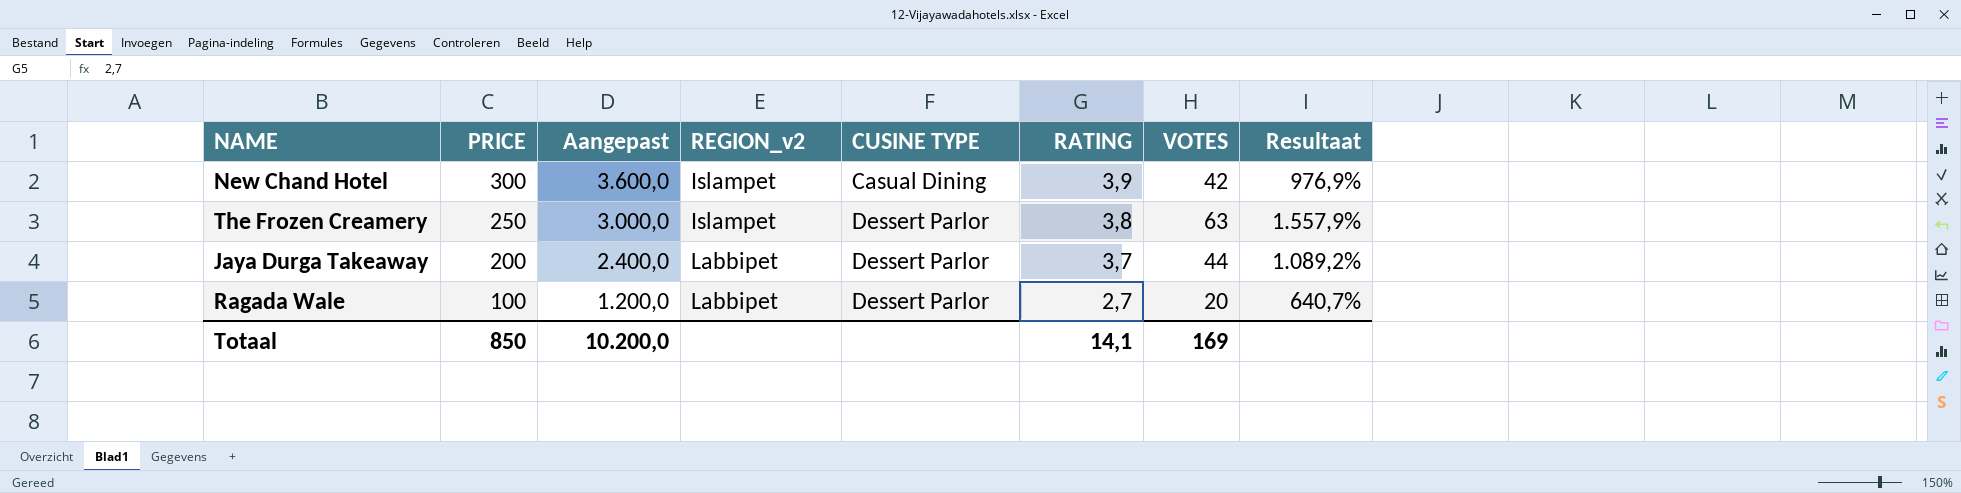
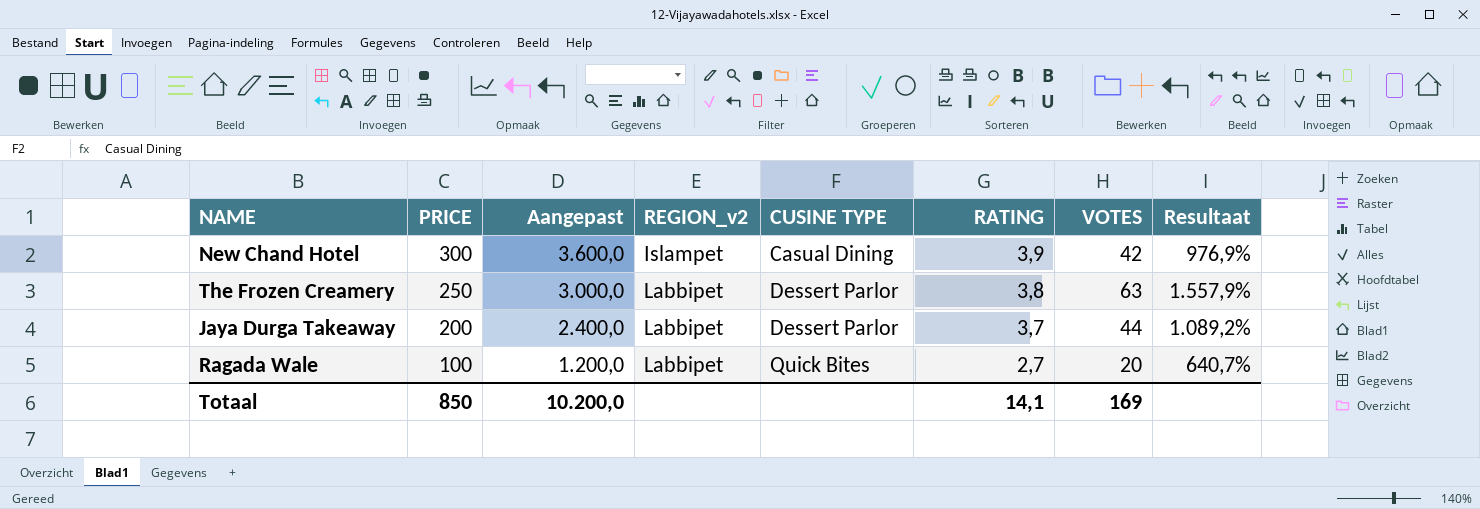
The Frozen Creamery | REGION_v2: Islampet -> Labbipet
Ragada Wale | CUSINE TYPE: Dessert Parlor -> Quick Bites

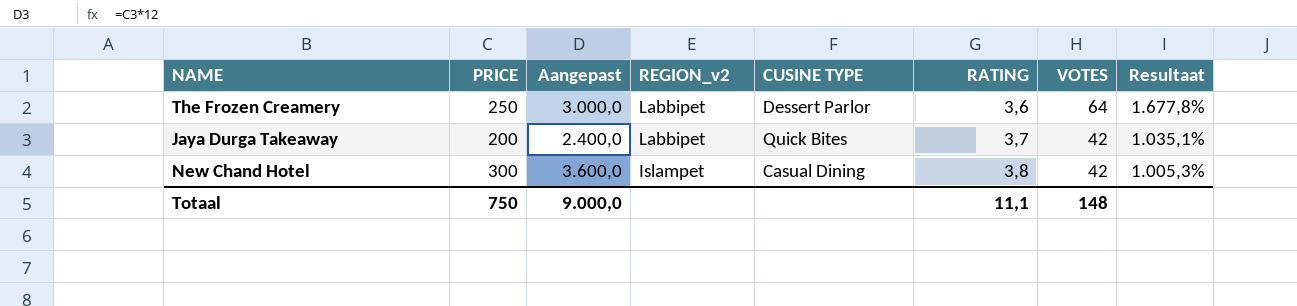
row order: PRICE descending -> REGION_v2 descending
row Ragada Wale: 100 | 1.200,0 | Labbipet | Quick Bites | 2,7 | 20 | 640,7% -> none
The Frozen Creamery | RATING: 3,8 -> 3,6
The Frozen Creamery | VOTES: 63 -> 64
The Frozen Creamery | Resultaat: 1.557,9% -> 1.677,8%
Jaya Durga Takeaway | CUSINE TYPE: Dessert Parlor -> Quick Bites
Jaya Durga Takeaway | VOTES: 44 -> 42
Jaya Durga Takeaway | Resultaat: 1.089,2% -> 1.035,1%
New Chand Hotel | RATING: 3,9 -> 3,8
New Chand Hotel | Resultaat: 976,9% -> 1.005,3%
Totaal | PRICE: 850 -> 750
Totaal | Aangepast: 10.200,0 -> 9.000,0
Totaal | RATING: 14,1 -> 11,1
Totaal | VOTES: 169 -> 148

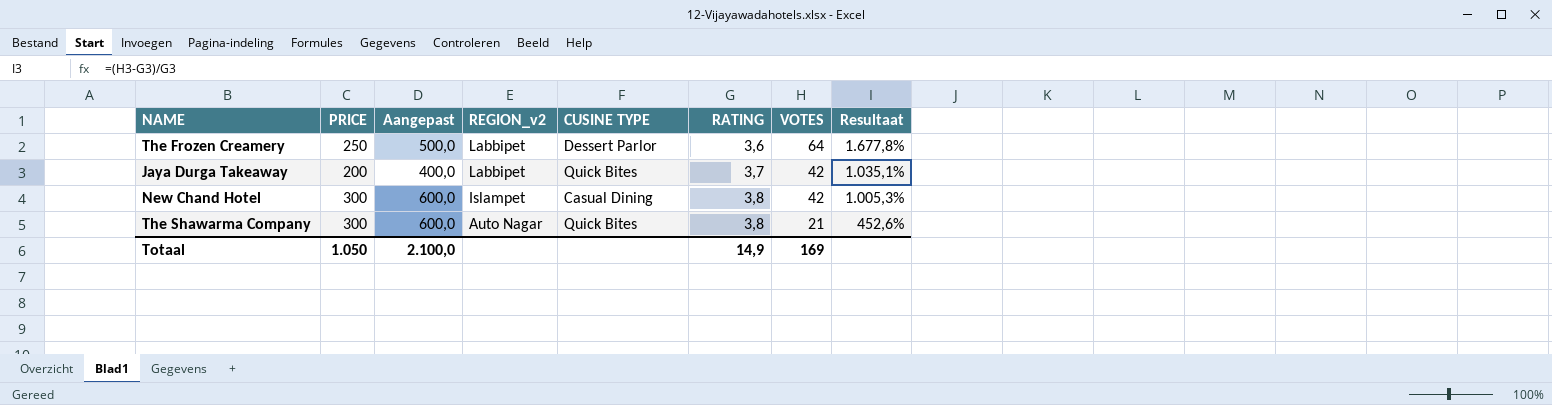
column Aangepast | formula: [PRICE] * 12 -> [PRICE] * 2
row The Shawarma Company: none -> 300 | 600,0 | Auto Nagar | Quick Bites | 3,8 | 21 | 452,6%
Totaal | PRICE: 750 -> 1.050
Totaal | Aangepast: 9.000,0 -> 2.100,0
Totaal | RATING: 11,1 -> 14,9
Totaal | VOTES: 148 -> 169

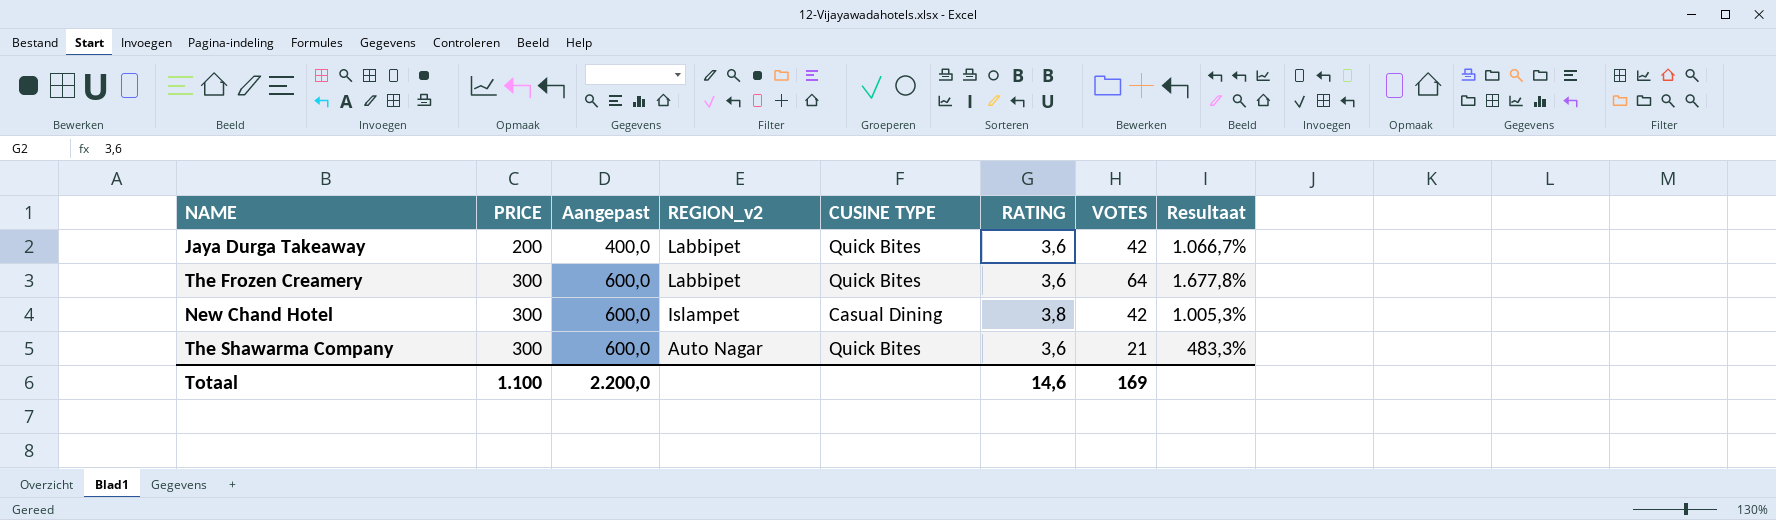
row order: REGION_v2 descending -> PRICE ascending
Jaya Durga Takeaway | RATING: 3,7 -> 3,6
Jaya Durga Takeaway | Resultaat: 1.035,1% -> 1.066,7%
The Frozen Creamery | PRICE: 250 -> 300
The Frozen Creamery | Aangepast: 500,0 -> 600,0
The Frozen Creamery | CUSINE TYPE: Dessert Parlor -> Quick Bites
The Shawarma Company | RATING: 3,8 -> 3,6
The Shawarma Company | Resultaat: 452,6% -> 483,3%
Totaal | PRICE: 1.050 -> 1.100
Totaal | Aangepast: 2.100,0 -> 2.200,0
Totaal | RATING: 14,9 -> 14,6

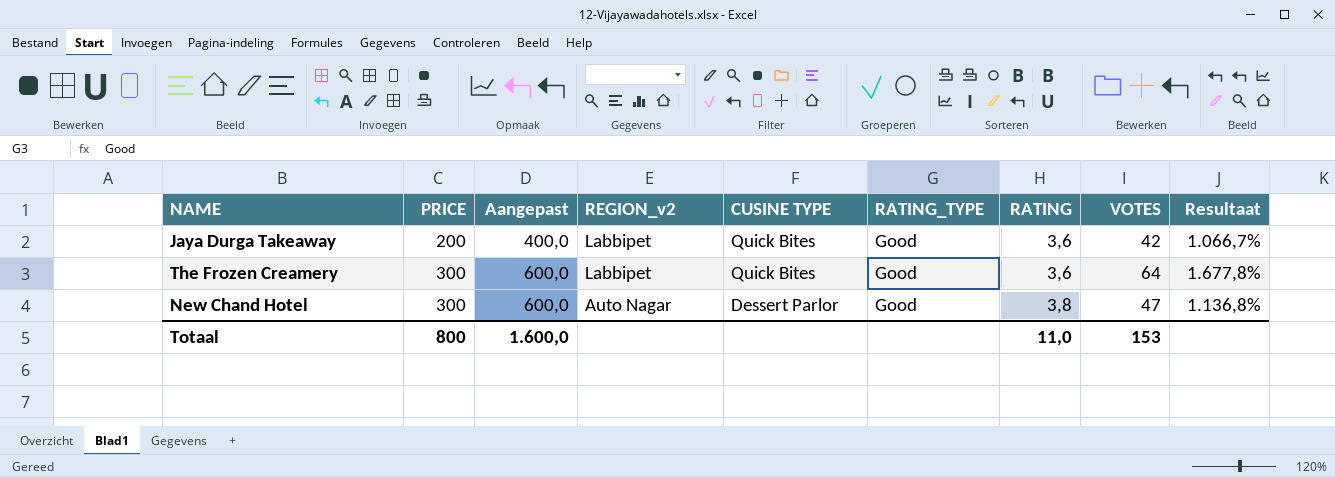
column RATING_TYPE | position: none -> 6
row The Shawarma Company: 300 | 600,0 | Auto Nagar | Quick Bites | 3,6 | 21 | 483,3% -> none
New Chand Hotel | REGION_v2: Islampet -> Auto Nagar
New Chand Hotel | CUSINE TYPE: Casual Dining -> Dessert Parlor
New Chand Hotel | VOTES: 42 -> 47
New Chand Hotel | Resultaat: 1.005,3% -> 1.136,8%
Totaal | PRICE: 1.100 -> 800
Totaal | Aangepast: 2.200,0 -> 1.600,0
Totaal | RATING: 14,6 -> 11,0
Totaal | VOTES: 169 -> 153

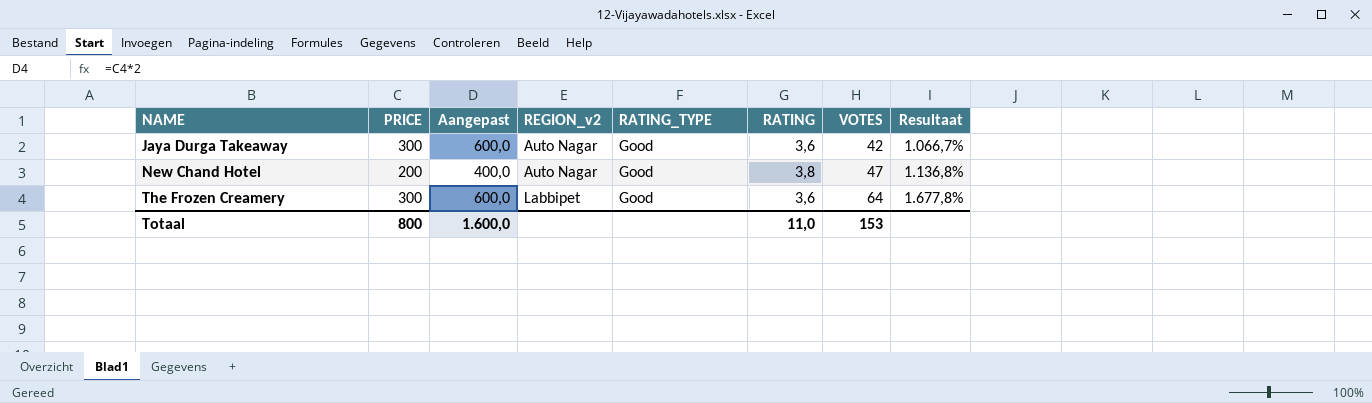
row order: PRICE ascending -> NAME ascending
column CUSINE TYPE | position: 5 -> none
Jaya Durga Takeaway | PRICE: 200 -> 300
Jaya Durga Takeaway | Aangepast: 400,0 -> 600,0
Jaya Durga Takeaway | REGION_v2: Labbipet -> Auto Nagar
New Chand Hotel | PRICE: 300 -> 200
New Chand Hotel | Aangepast: 600,0 -> 400,0

